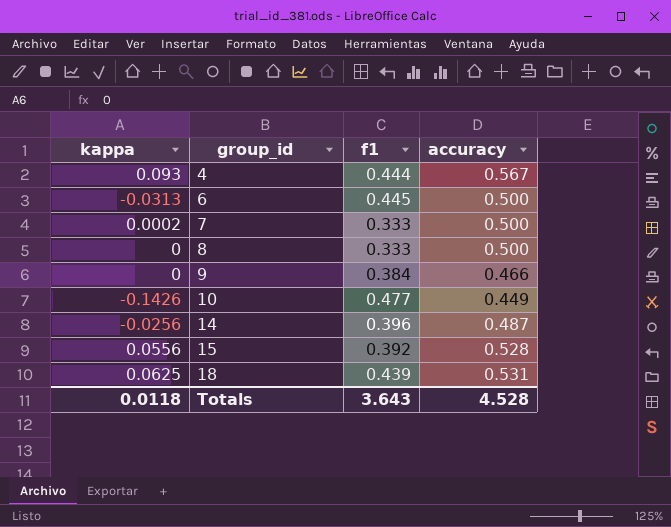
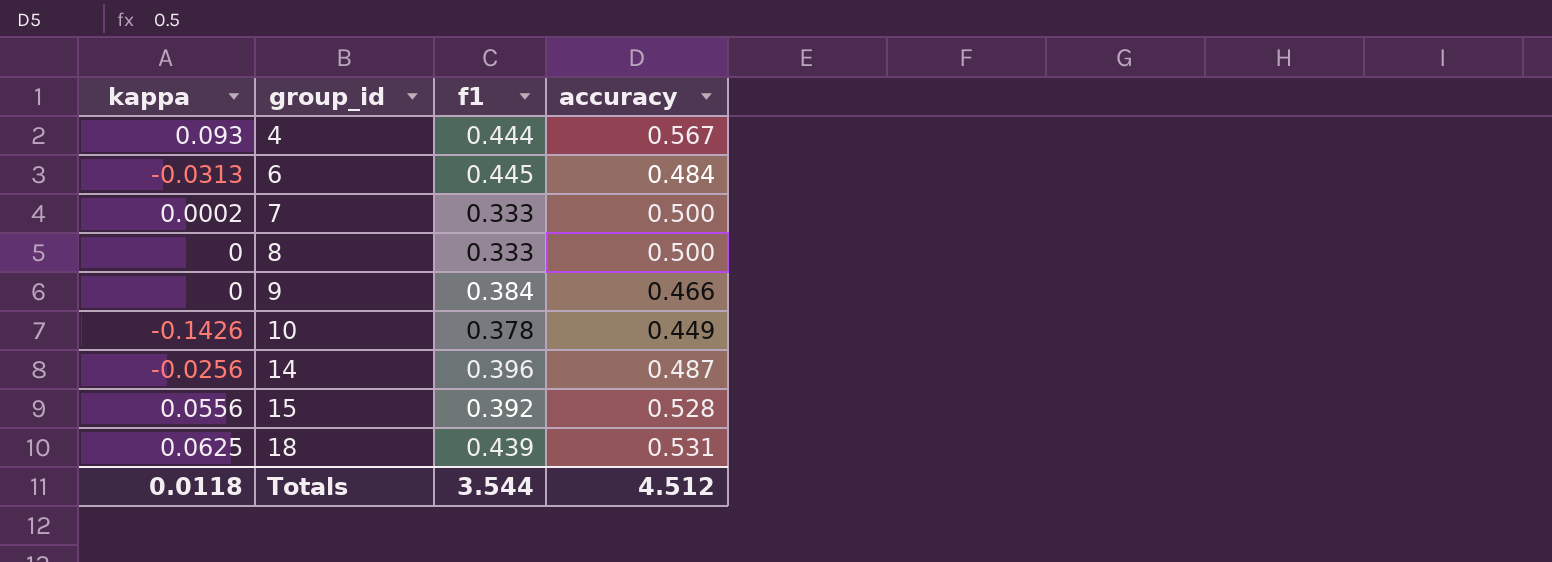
6 | accuracy: 0.500 -> 0.484
10 | f1: 0.477 -> 0.378
Totals | f1: 3.643 -> 3.544
Totals | accuracy: 4.528 -> 4.512

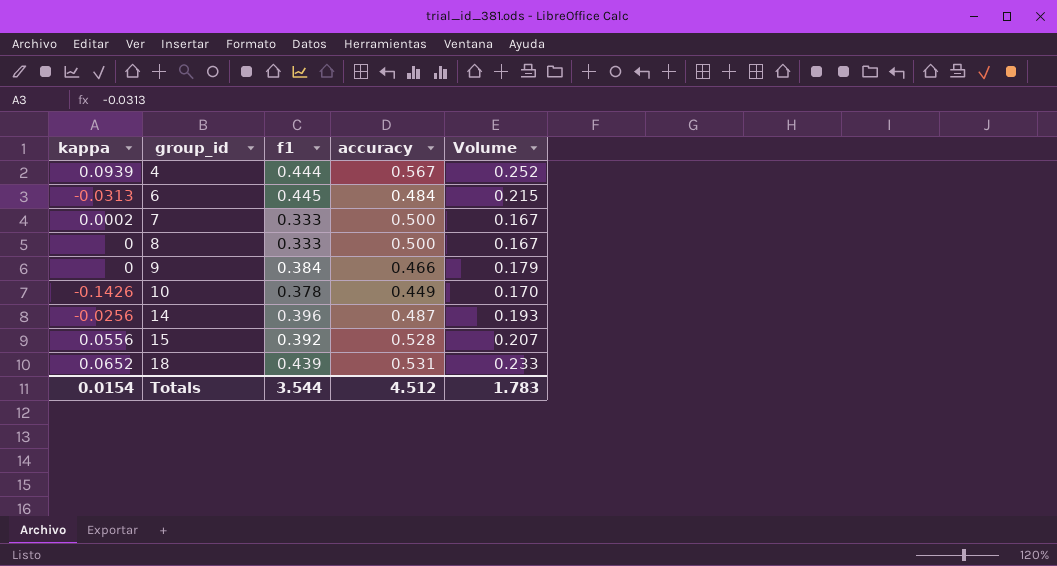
column Volume | formula: none -> [f1] * [accuracy]
4 | kappa: 0.093 -> 0.0939
18 | kappa: 0.0625 -> 0.0652
Totals | kappa: 0.0118 -> 0.0154

